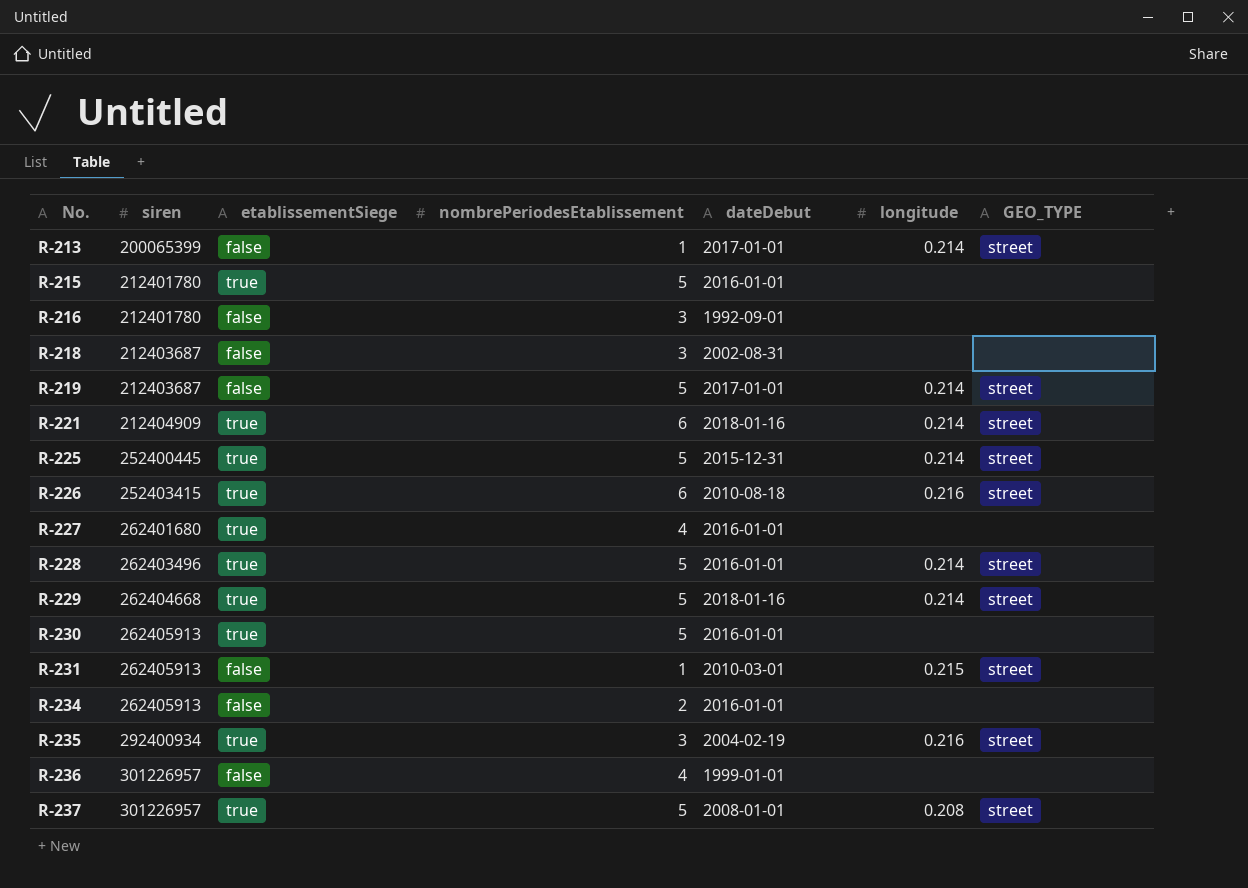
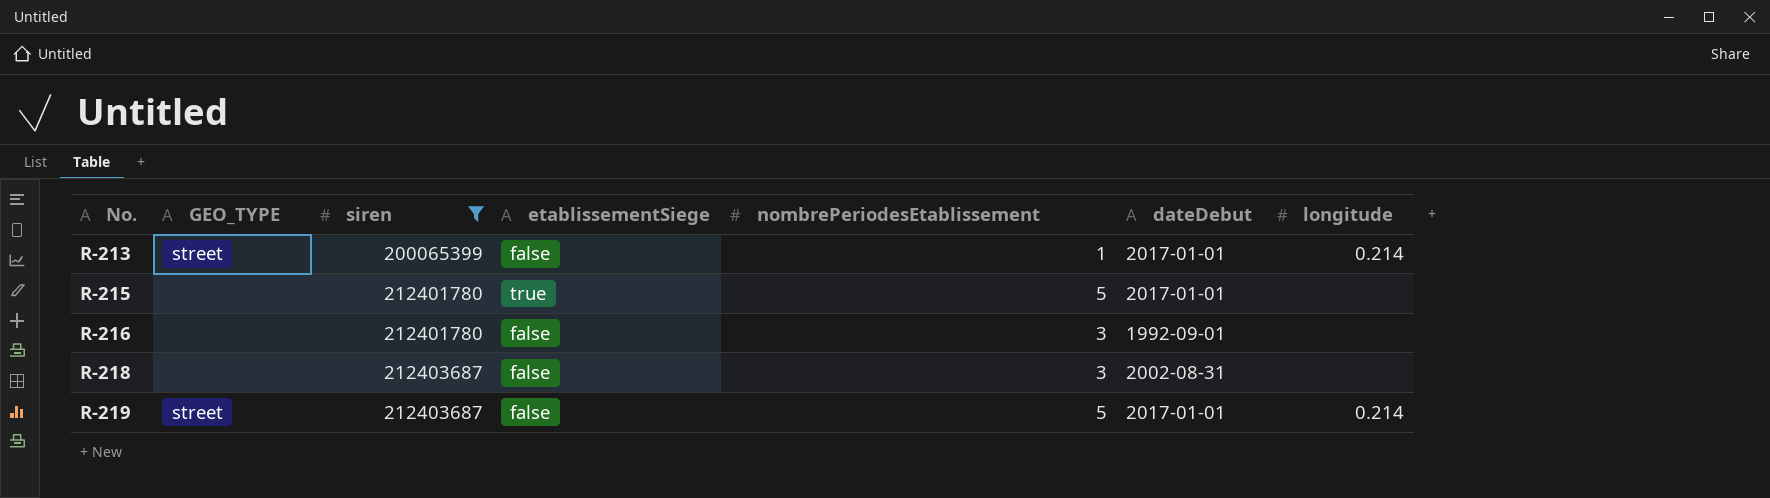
filter: none -> siren <= 212403687
column GEO_TYPE | position: 7 -> 2
R-215 | dateDebut: 2016-01-01 -> 2017-01-01

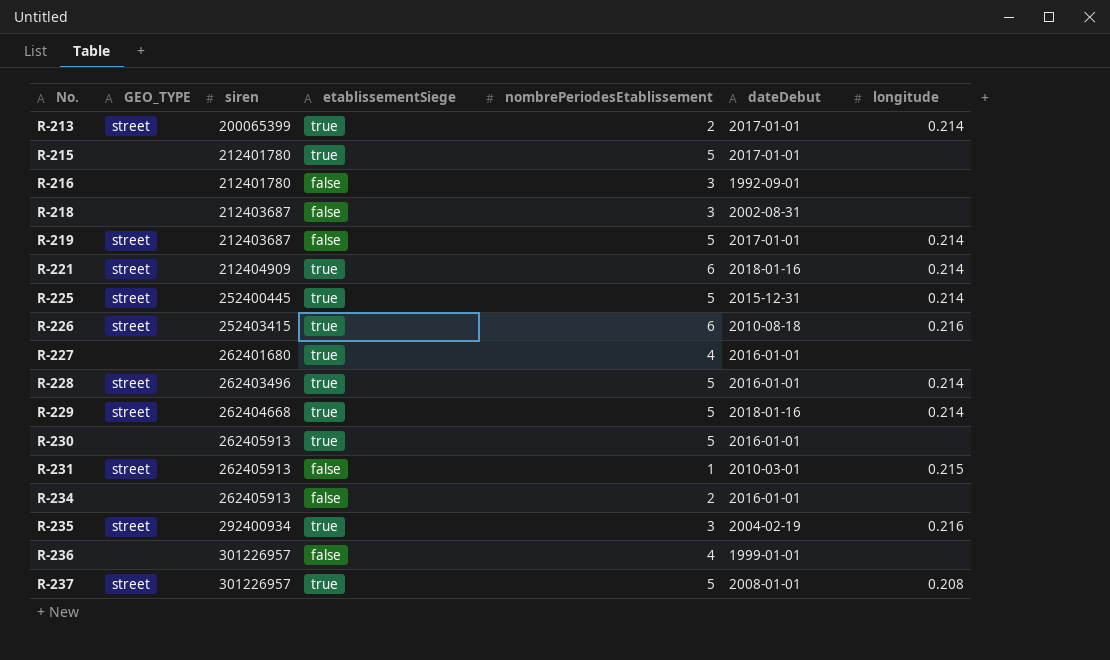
filter: siren <= 212403687 -> none
R-213 | etablissementSiege: false -> true
R-213 | nombrePeriodesEtablissement: 1 -> 2

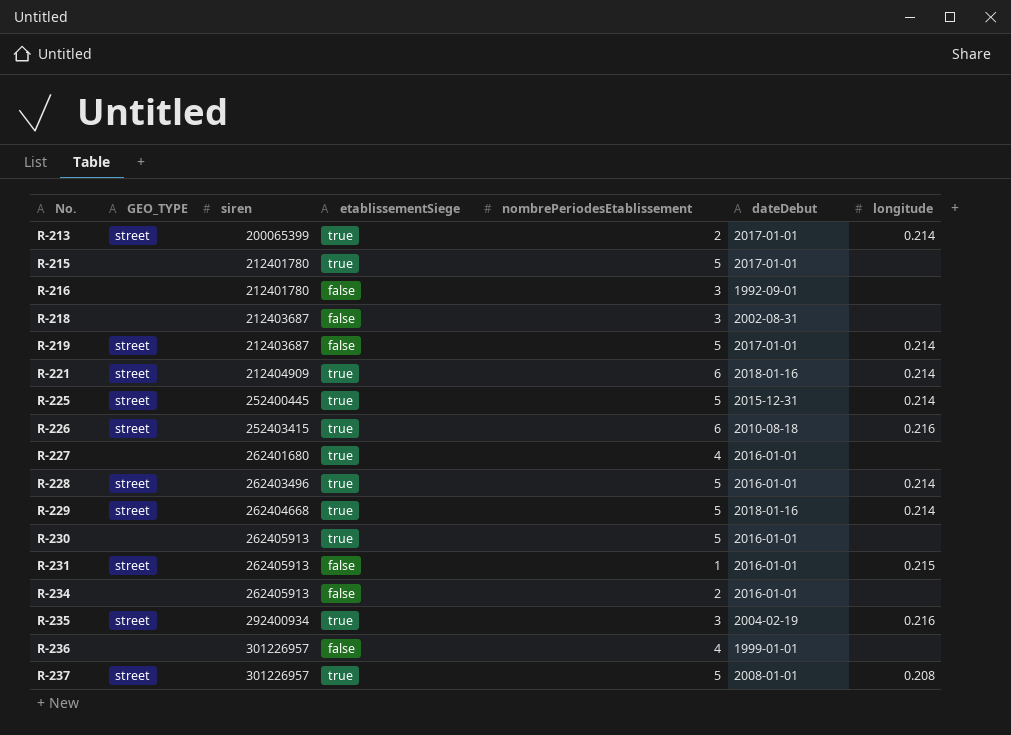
R-231 | dateDebut: 2010-03-01 -> 2016-01-01

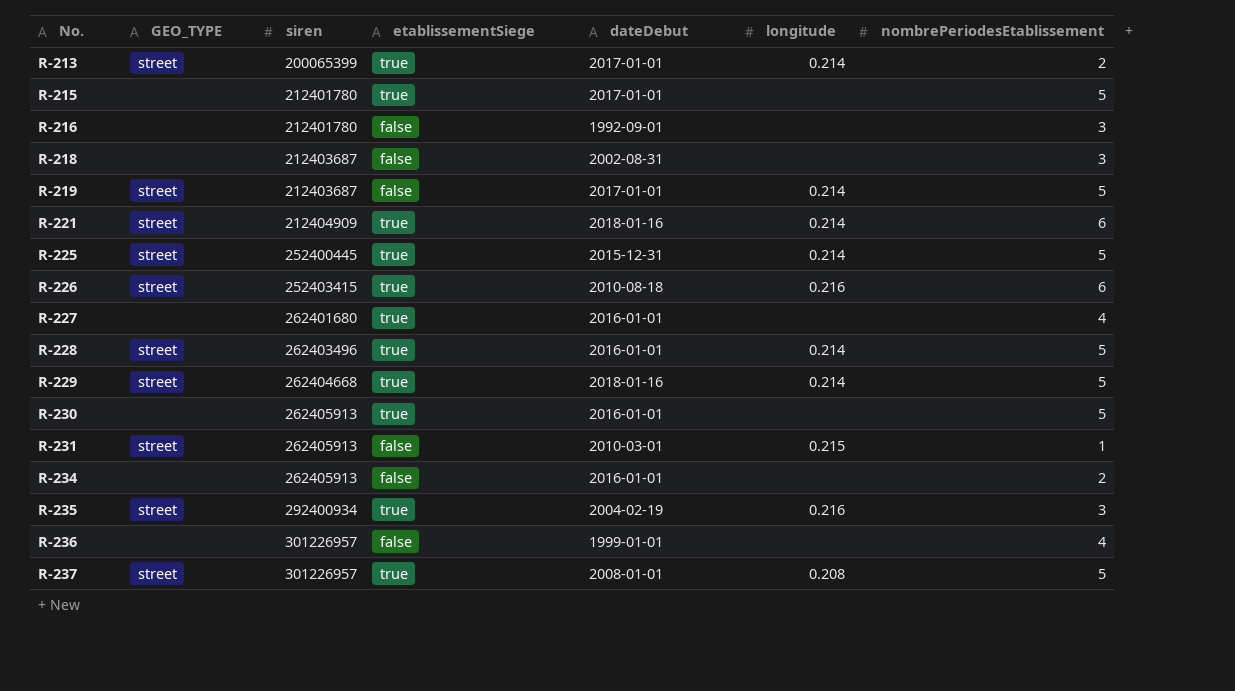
column nombrePeriodesEtablissement | position: 5 -> 7
R-231 | dateDebut: 2016-01-01 -> 2010-03-01

